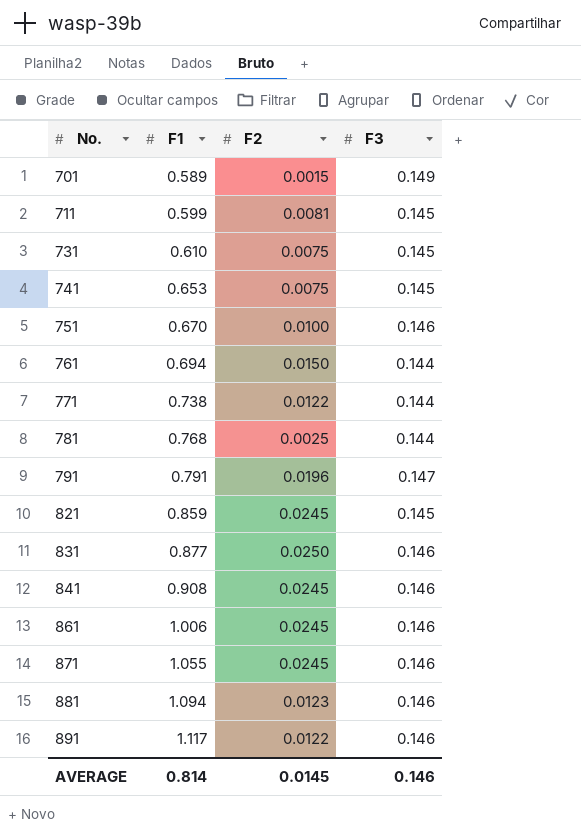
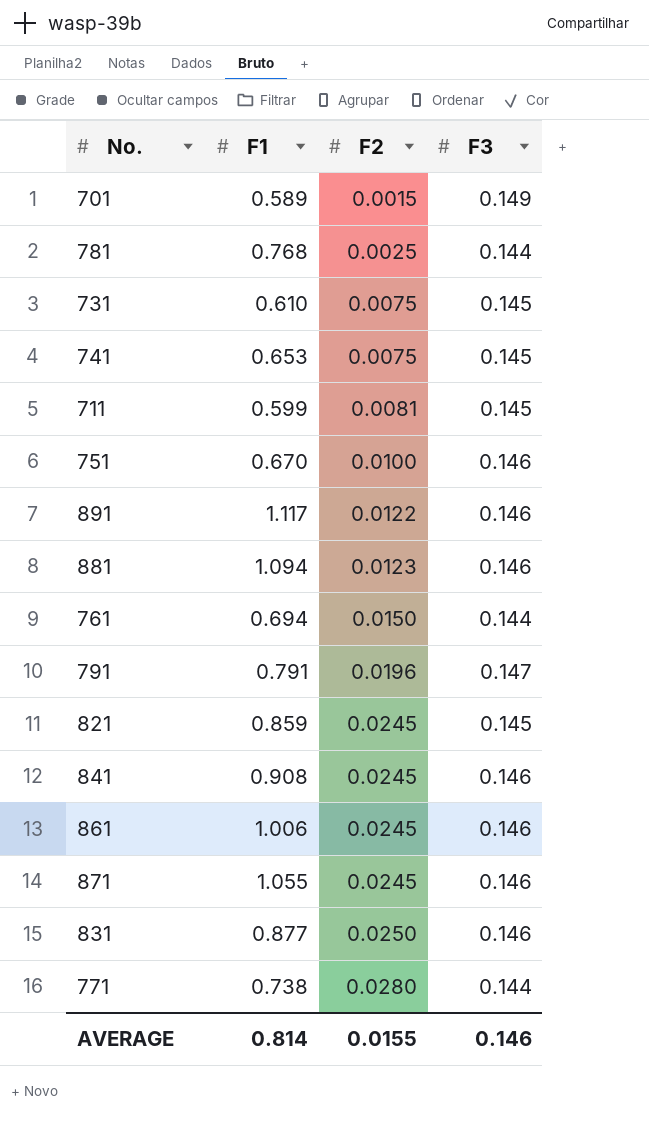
row order: No. ascending -> F2 ascending
771 | F2: 0.0122 -> 0.0280
AVERAGE | F2: 0.0145 -> 0.0155

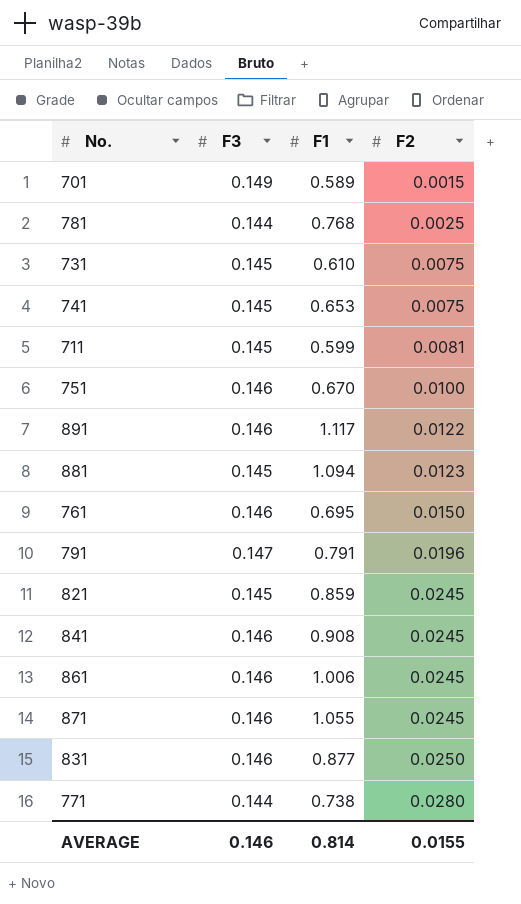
column F3 | position: 4 -> 2
881 | F3: 0.146 -> 0.145
761 | F3: 0.144 -> 0.146
761 | F1: 0.694 -> 0.695

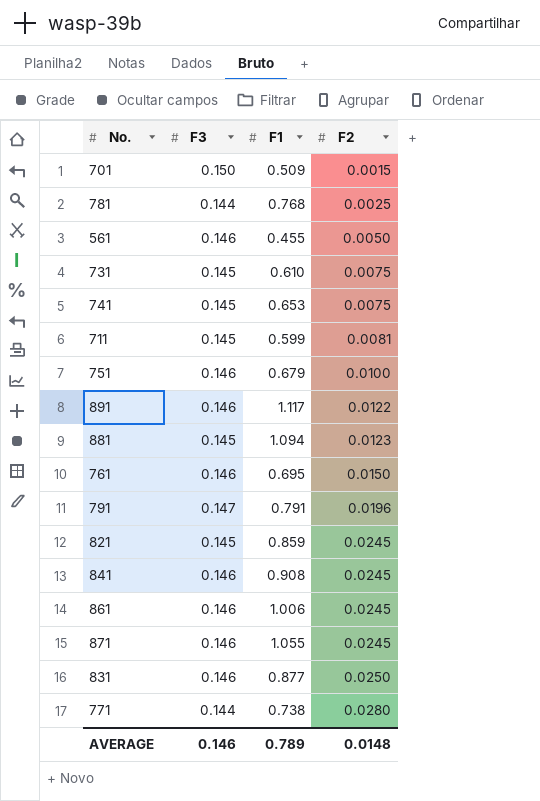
701 | F3: 0.149 -> 0.150
701 | F1: 0.589 -> 0.509
row 561: none -> 0.146 | 0.455 | 0.0050
751 | F1: 0.670 -> 0.679
AVERAGE | F1: 0.814 -> 0.789
AVERAGE | F2: 0.0155 -> 0.0148

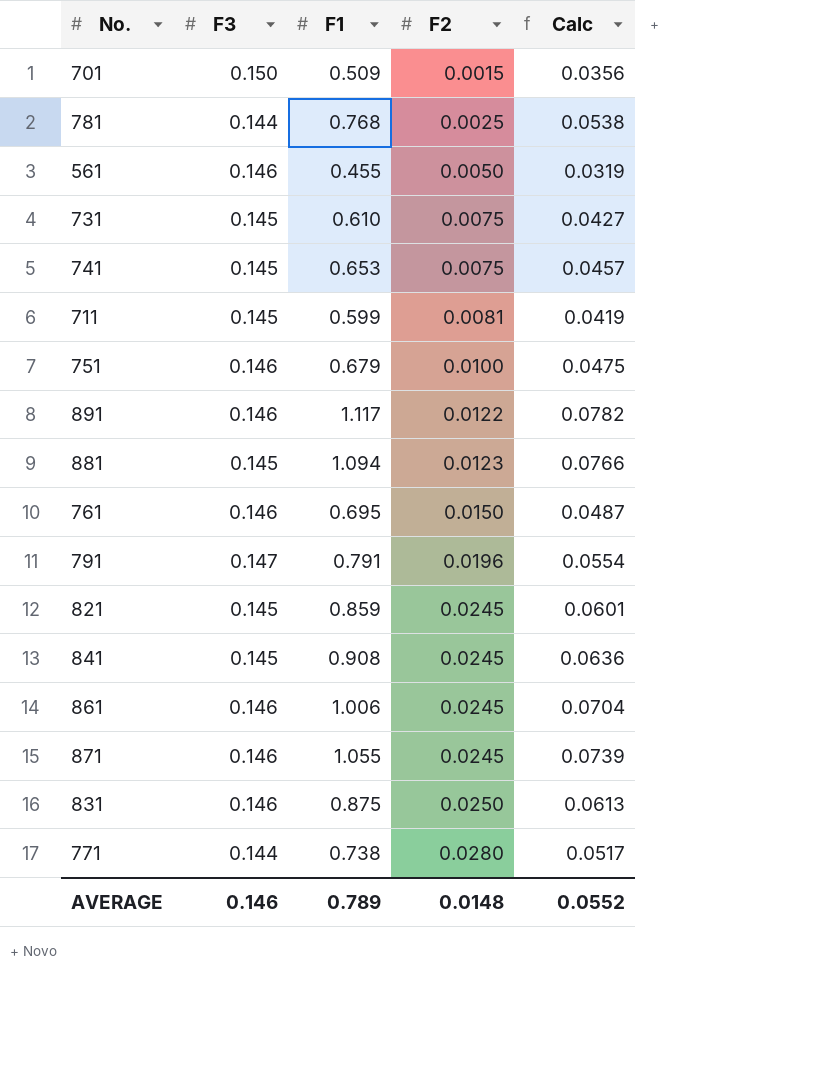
column Calc | formula: none -> [F1] * 0.07
841 | F3: 0.146 -> 0.145
831 | F1: 0.877 -> 0.875

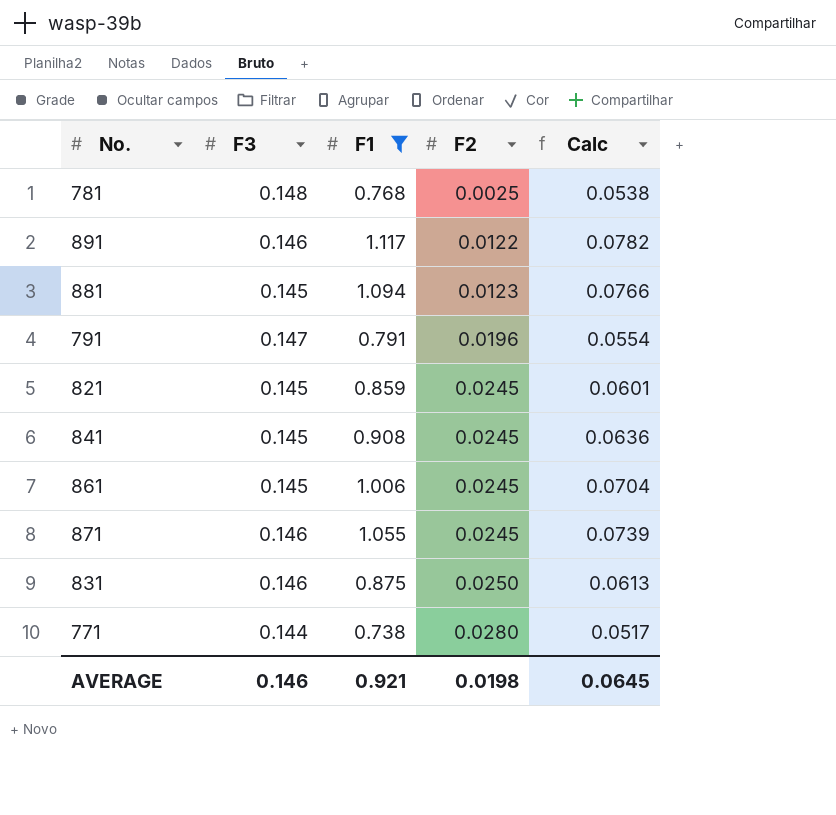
filter: none -> F1 >= 0.738
781 | F3: 0.144 -> 0.148
861 | F3: 0.146 -> 0.145
AVERAGE | F1: 0.789 -> 0.921
AVERAGE | F2: 0.0148 -> 0.0198
AVERAGE | Calc: 0.0552 -> 0.0645

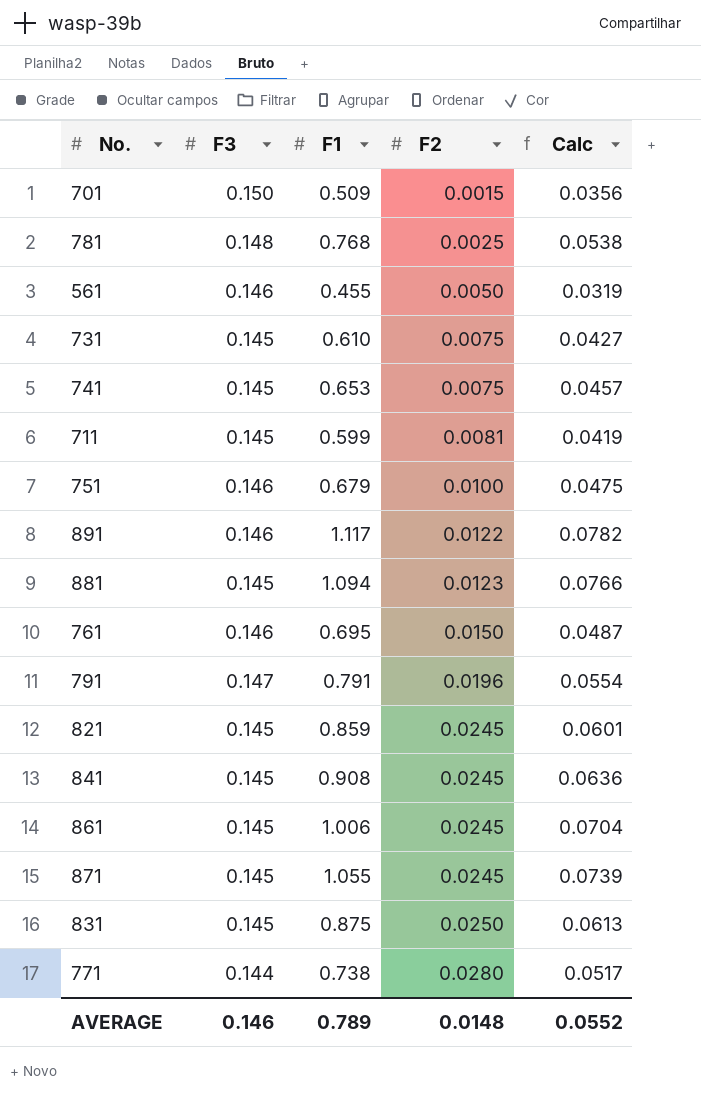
filter: F1 >= 0.738 -> none
871 | F3: 0.146 -> 0.145
831 | F3: 0.146 -> 0.145
AVERAGE | F1: 0.921 -> 0.789
AVERAGE | F2: 0.0198 -> 0.0148
AVERAGE | Calc: 0.0645 -> 0.0552

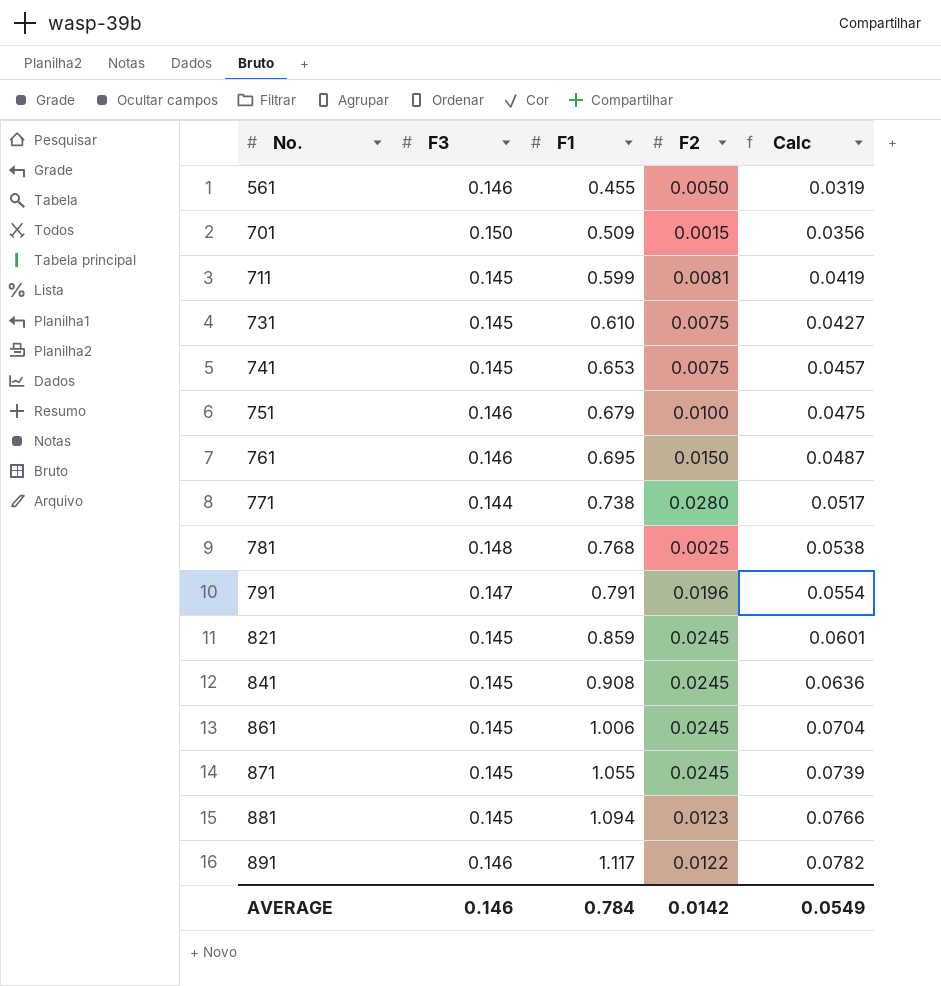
row order: F2 ascending -> No. ascending
row 831: 0.145 | 0.875 | 0.0250 | 0.0613 -> none
AVERAGE | F1: 0.789 -> 0.784
AVERAGE | F2: 0.0148 -> 0.0142
AVERAGE | Calc: 0.0552 -> 0.0549

